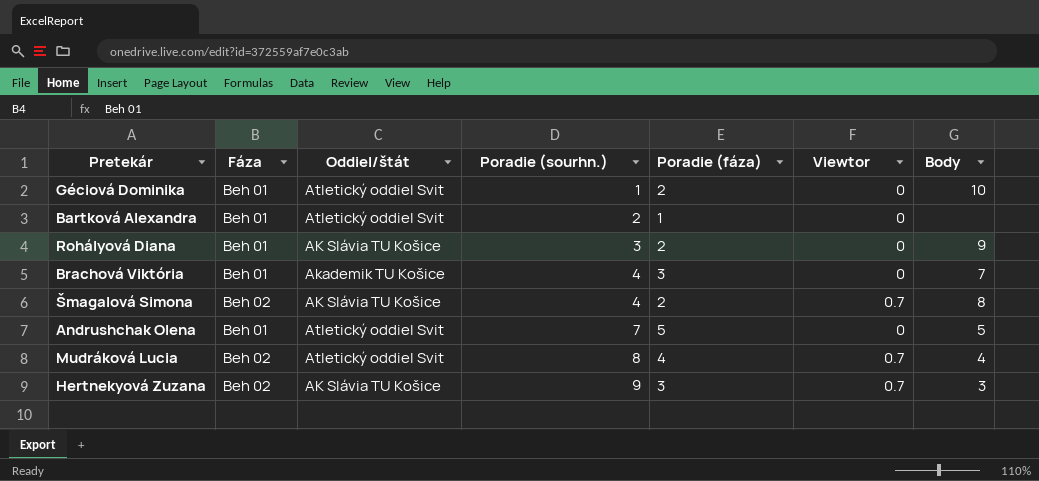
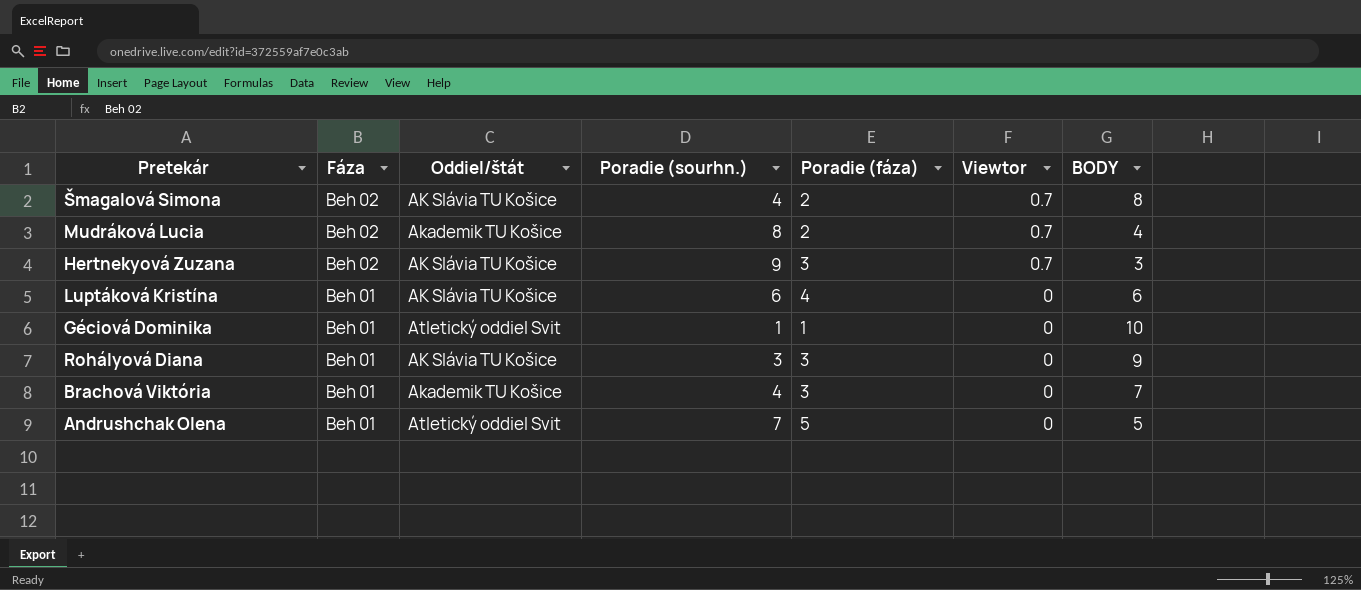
row order: Poradie (sourhn.) ascending -> Fáza descending
column name: Body -> BODY
row Bartková Alexandra: Beh 01 | Atletický oddiel Svit | 2 | 1 | 0 | none -> none
Mudráková Lucia | Oddiel/štát: Atletický oddiel Svit -> Akademik TU Košice
Mudráková Lucia | Poradie (fáza): 4 -> 2
row Luptáková Kristína: none -> Beh 01 | AK Slávia TU Košice | 6 | 4 | 0 | 6
Géciová Dominika | Poradie (fáza): 2 -> 1
Rohályová Diana | Poradie (fáza): 2 -> 3

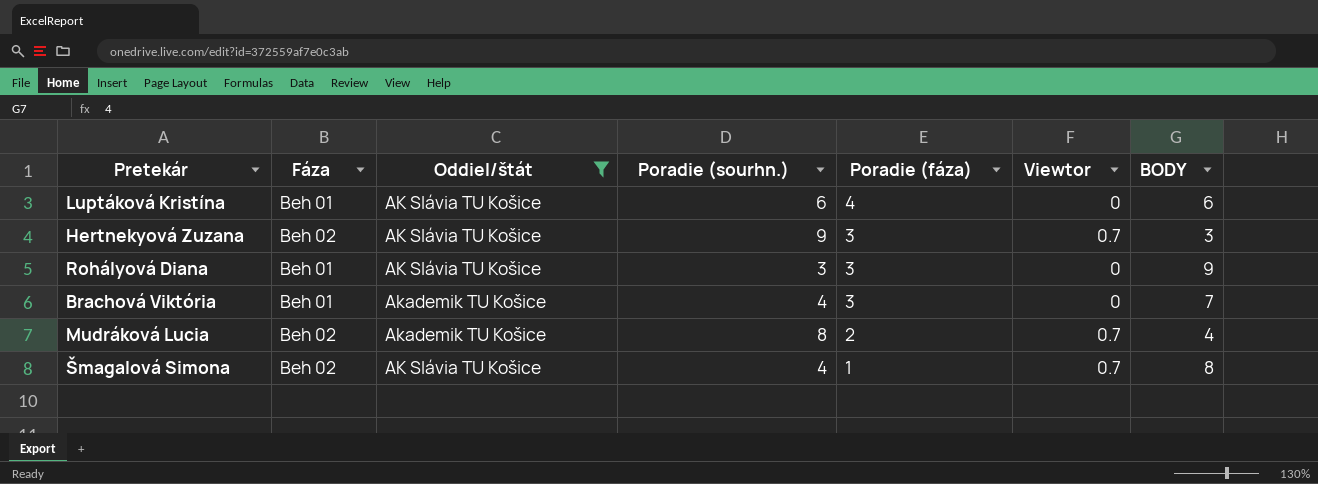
filter: none -> Oddiel/štát != Atletický oddiel Svit
row order: Fáza descending -> Poradie (fáza) descending
Šmagalová Simona | Poradie (fáza): 2 -> 1

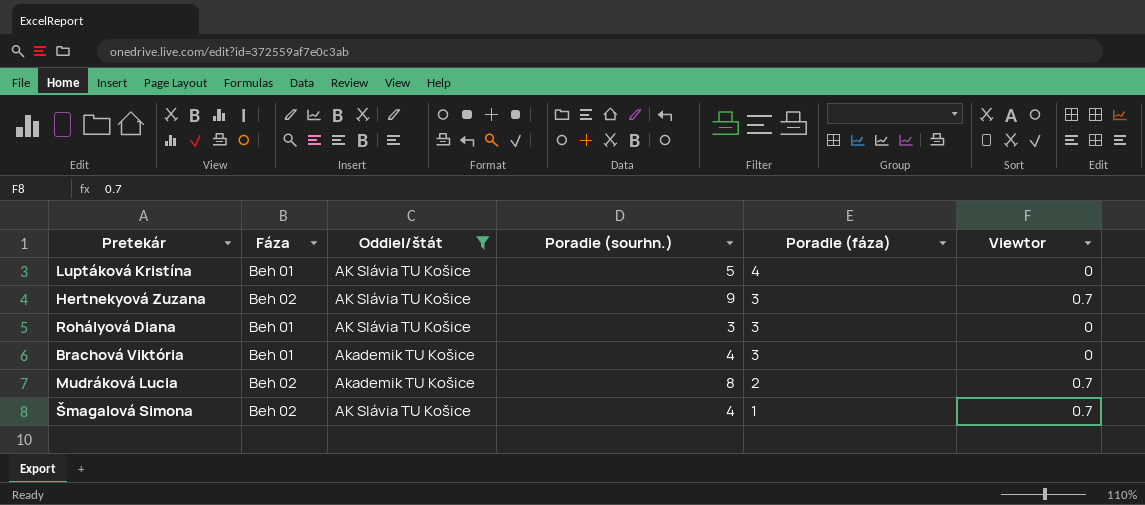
column BODY | position: 7 -> none
Luptáková Kristína | Poradie (sourhn.): 6 -> 5

